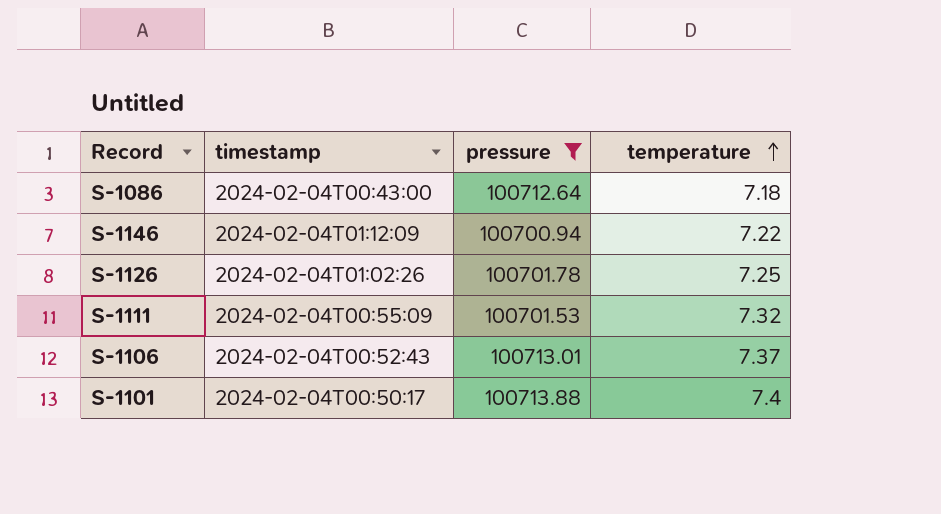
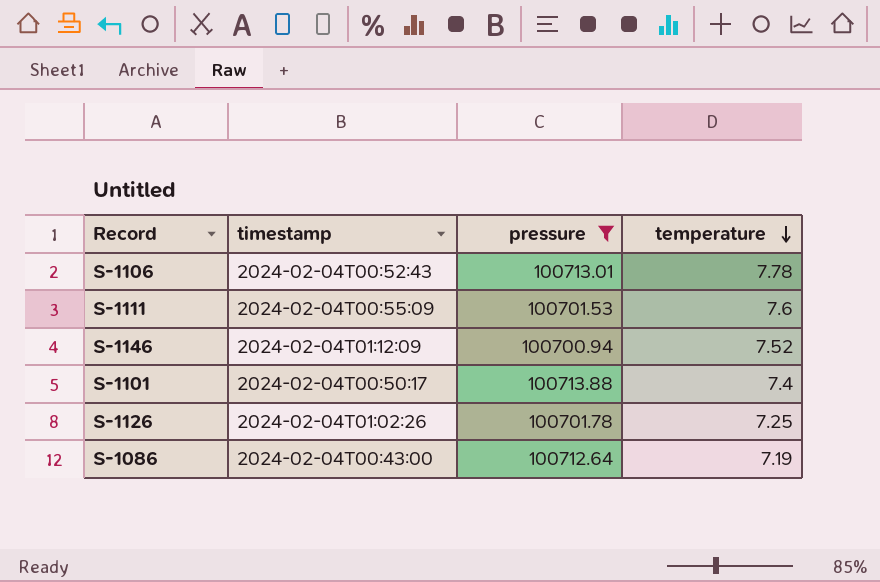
row order: temperature ascending -> temperature descending
S-1106 | temperature: 7.37 -> 7.78
S-1111 | temperature: 7.32 -> 7.6
S-1146 | temperature: 7.22 -> 7.52
S-1086 | temperature: 7.18 -> 7.19

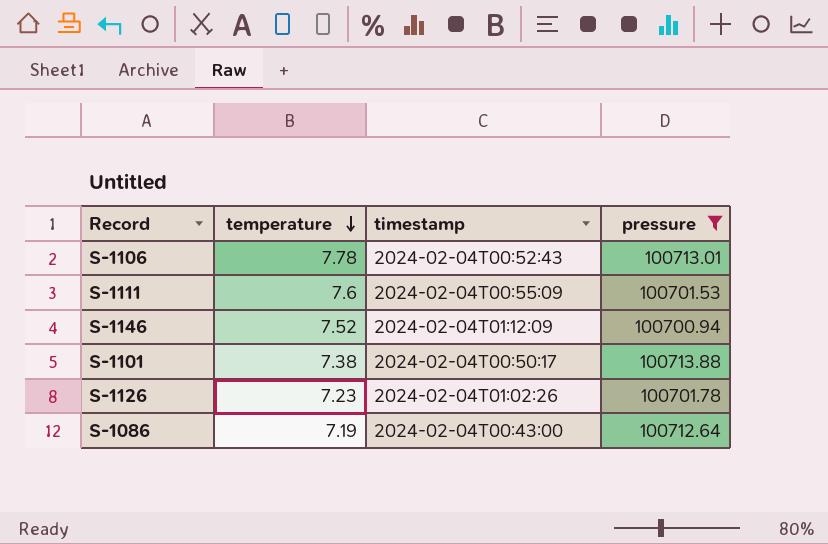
column temperature | position: 4 -> 2
S-1101 | temperature: 7.4 -> 7.38
S-1126 | temperature: 7.25 -> 7.23

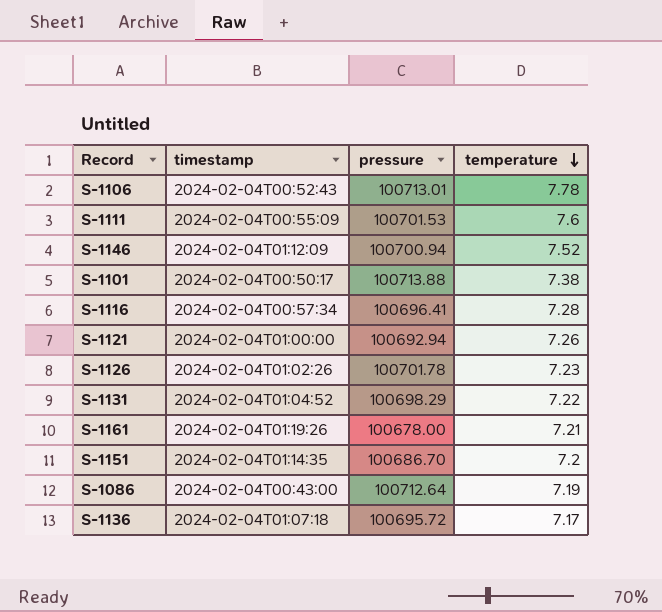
filter: pressure >= 100700.94 -> none
column temperature | position: 2 -> 4

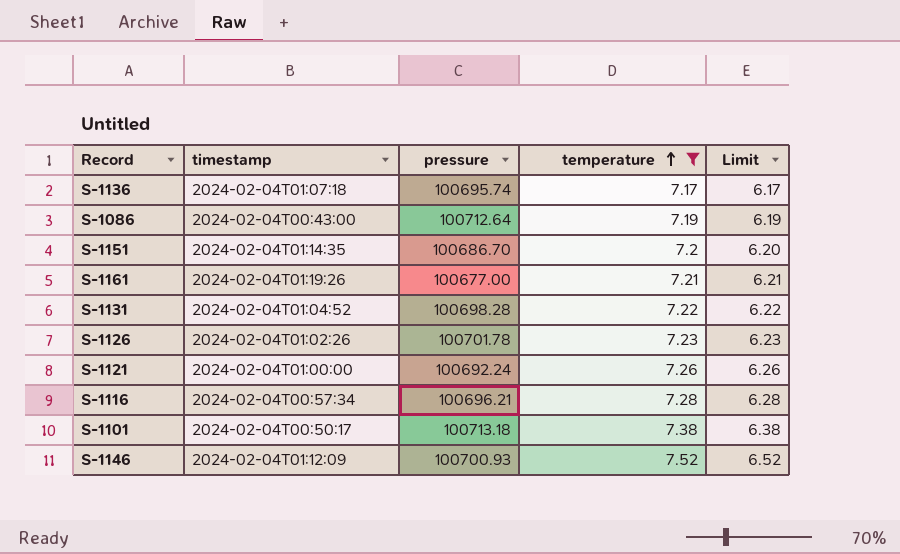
filter: none -> temperature <= 7.52
row order: temperature descending -> temperature ascending
column Limit | formula: none -> [temperature] - 1
S-1136 | pressure: 100695.72 -> 100695.74
S-1161 | pressure: 100678.00 -> 100677.00
S-1131 | pressure: 100698.29 -> 100698.28
S-1121 | pressure: 100692.94 -> 100692.24
S-1116 | pressure: 100696.41 -> 100696.21
S-1101 | pressure: 100713.88 -> 100713.18
S-1146 | pressure: 100700.94 -> 100700.93

